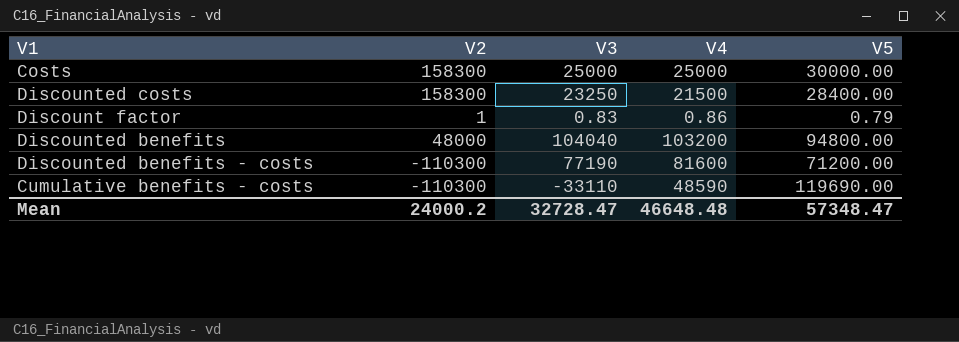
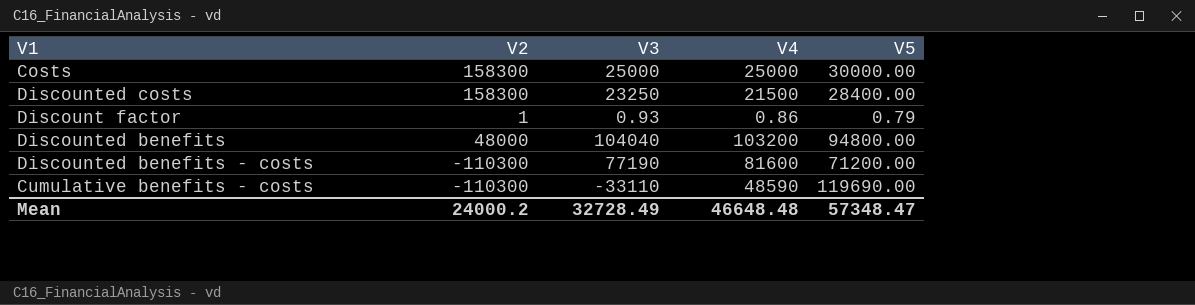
Discount factor | V3: 0.83 -> 0.93
Mean | V3: 32728.47 -> 32728.49

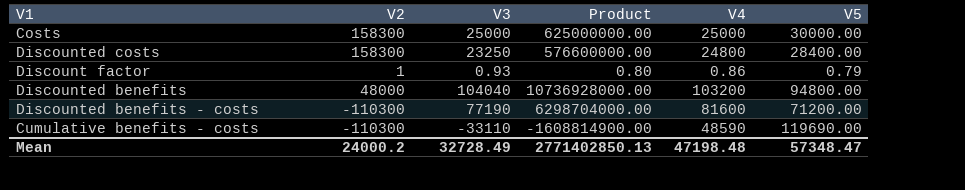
column Product | formula: none -> [V3] * [V4]
Discounted costs | V4: 21500 -> 24800
Mean | V4: 46648.48 -> 47198.48

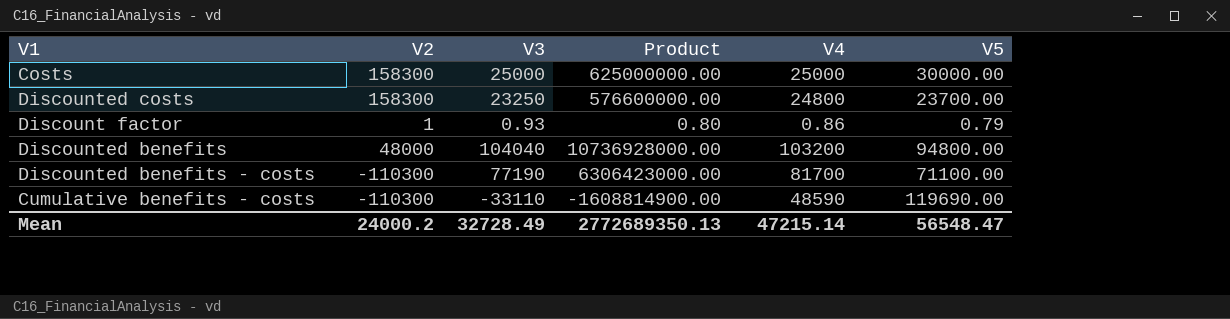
Discounted costs | V5: 28400.00 -> 23700.00
Discounted benefits - costs | Product: 6298704000.00 -> 6306423000.00
Discounted benefits - costs | V4: 81600 -> 81700
Discounted benefits - costs | V5: 71200.00 -> 71100.00
Mean | Product: 2771402850.13 -> 2772689350.13
Mean | V4: 47198.48 -> 47215.14
Mean | V5: 57348.47 -> 56548.47

